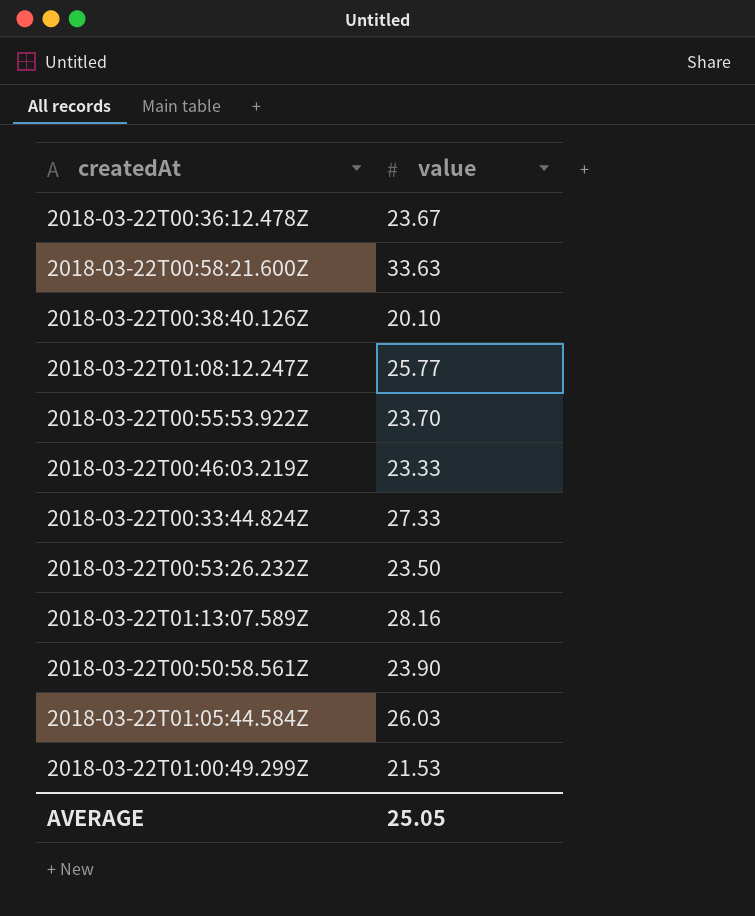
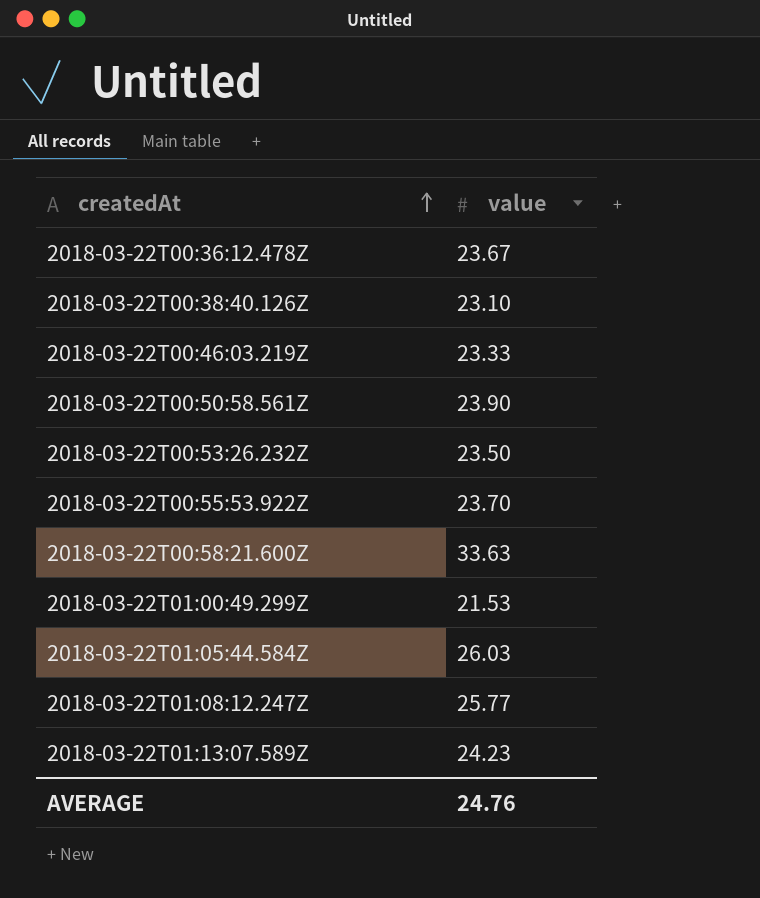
row order: none -> createdAt ascending
row 2018-03-22T00:33:44.824Z: 27.33 -> none
2018-03-22T00:38:40.126Z | value: 20.10 -> 23.10
2018-03-22T01:13:07.589Z | value: 28.16 -> 24.23
AVERAGE | value: 25.05 -> 24.76

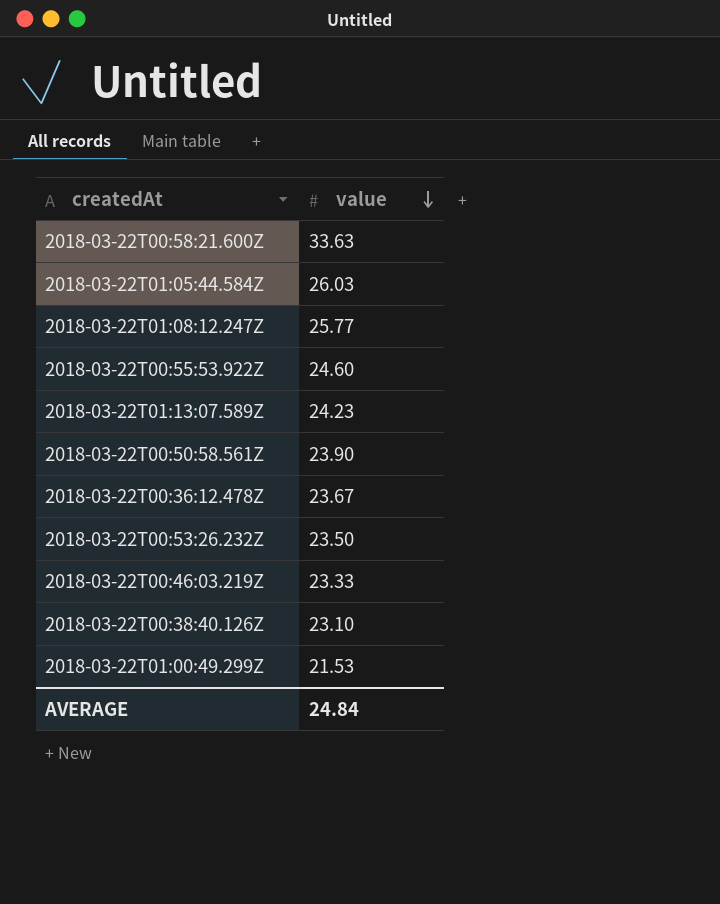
row order: createdAt ascending -> value descending
2018-03-22T00:55:53.922Z | value: 23.70 -> 24.60
AVERAGE | value: 24.76 -> 24.84

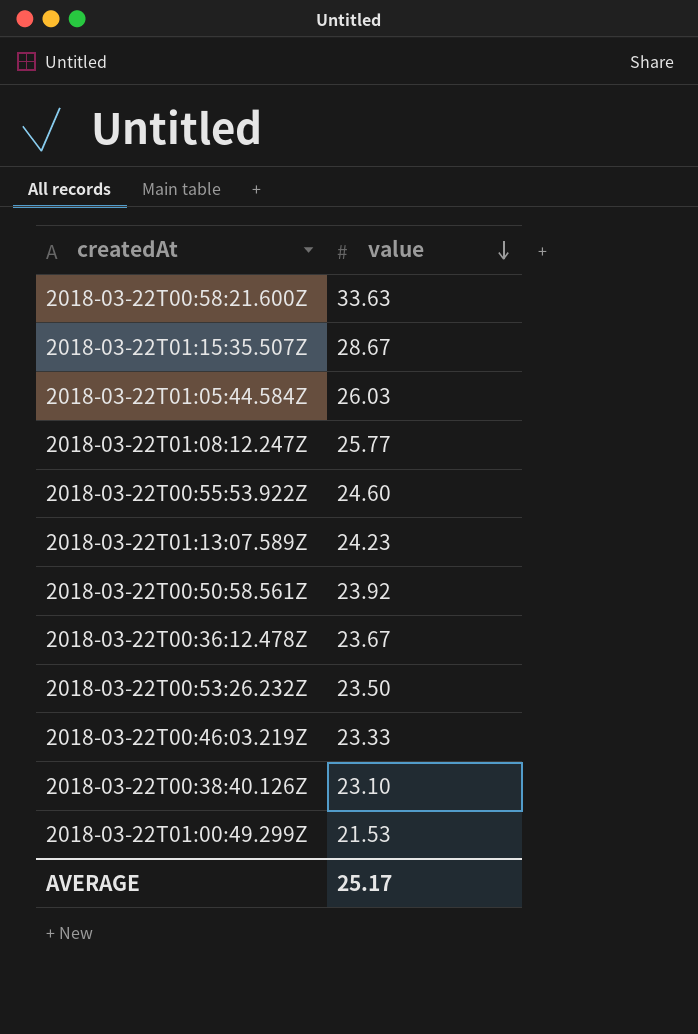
row 2018-03-22T01:15:35.507Z: none -> 28.67
2018-03-22T00:50:58.561Z | value: 23.90 -> 23.92
AVERAGE | value: 24.84 -> 25.17

